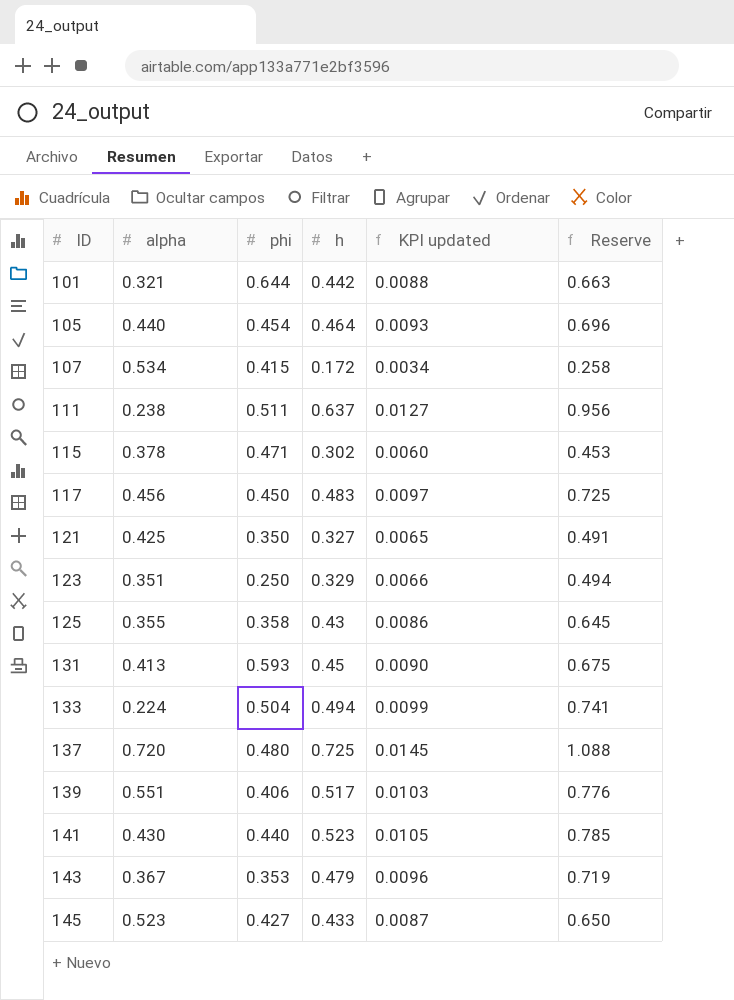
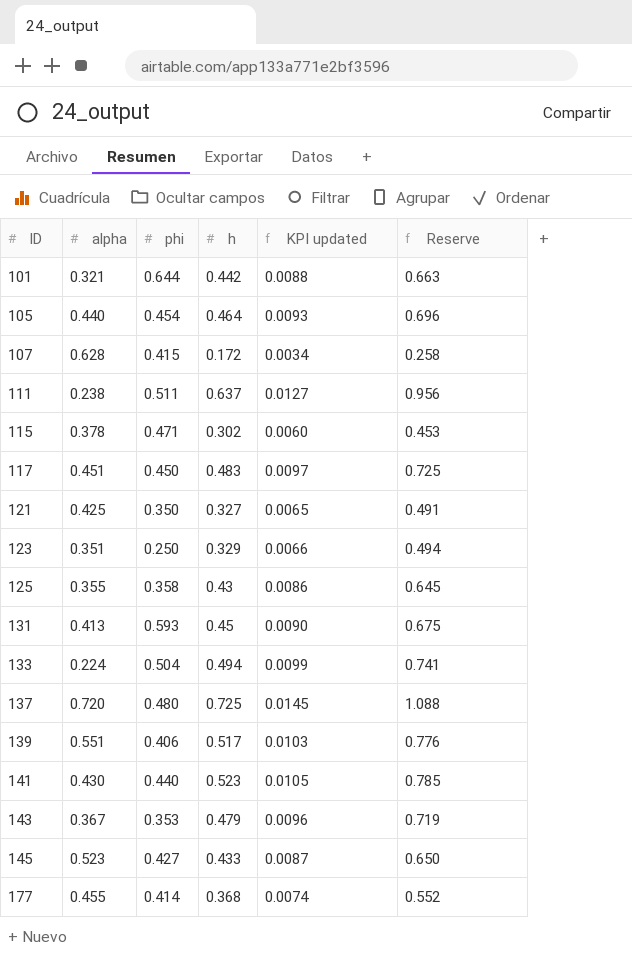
107 | alpha: 0.534 -> 0.628
117 | alpha: 0.456 -> 0.451
row 177: none -> 0.455 | 0.414 | 0.368 | 0.0074 | 0.552

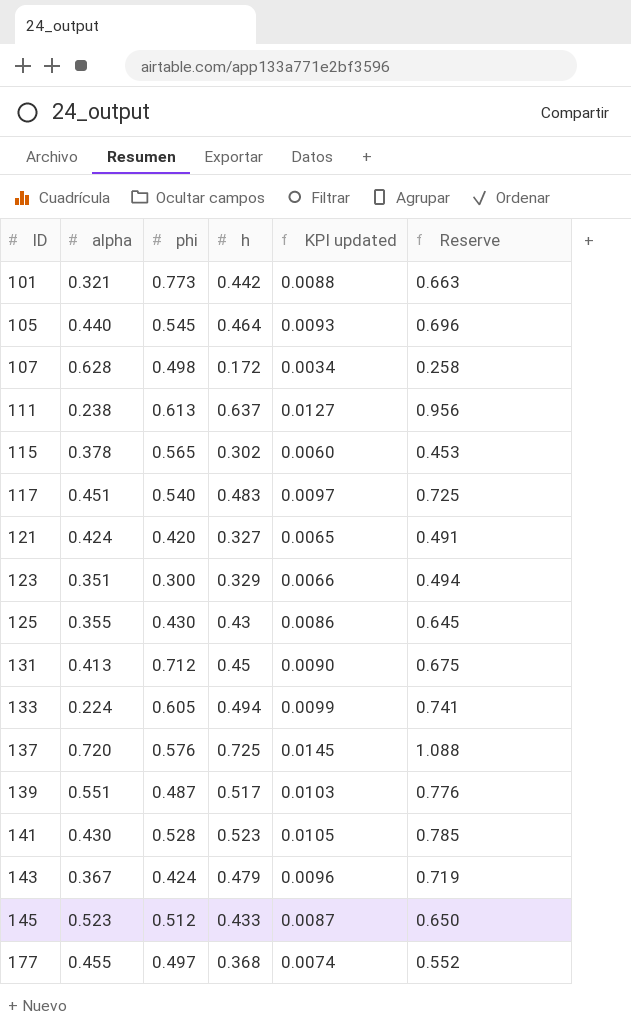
101 | phi: 0.644 -> 0.773
105 | phi: 0.454 -> 0.545
107 | phi: 0.415 -> 0.498
111 | phi: 0.511 -> 0.613
115 | phi: 0.471 -> 0.565
117 | phi: 0.450 -> 0.540
121 | alpha: 0.425 -> 0.424
121 | phi: 0.350 -> 0.420
123 | phi: 0.250 -> 0.300
125 | phi: 0.358 -> 0.430
131 | phi: 0.593 -> 0.712
133 | phi: 0.504 -> 0.605
137 | phi: 0.480 -> 0.576
139 | phi: 0.406 -> 0.487
141 | phi: 0.440 -> 0.528
143 | phi: 0.353 -> 0.424
145 | phi: 0.427 -> 0.512
177 | phi: 0.414 -> 0.497

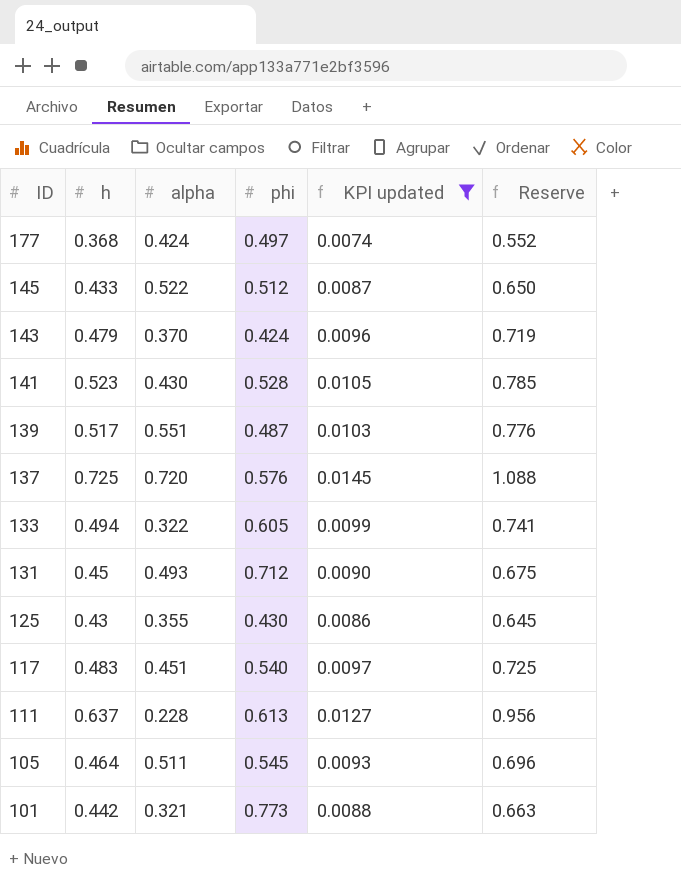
filter: none -> KPI updated >= 0.0074
row order: ID ascending -> ID descending
column h | position: 4 -> 2
177 | alpha: 0.455 -> 0.424
145 | alpha: 0.523 -> 0.522
143 | alpha: 0.367 -> 0.370
133 | alpha: 0.224 -> 0.322
131 | alpha: 0.413 -> 0.493
111 | alpha: 0.238 -> 0.228
105 | alpha: 0.440 -> 0.511

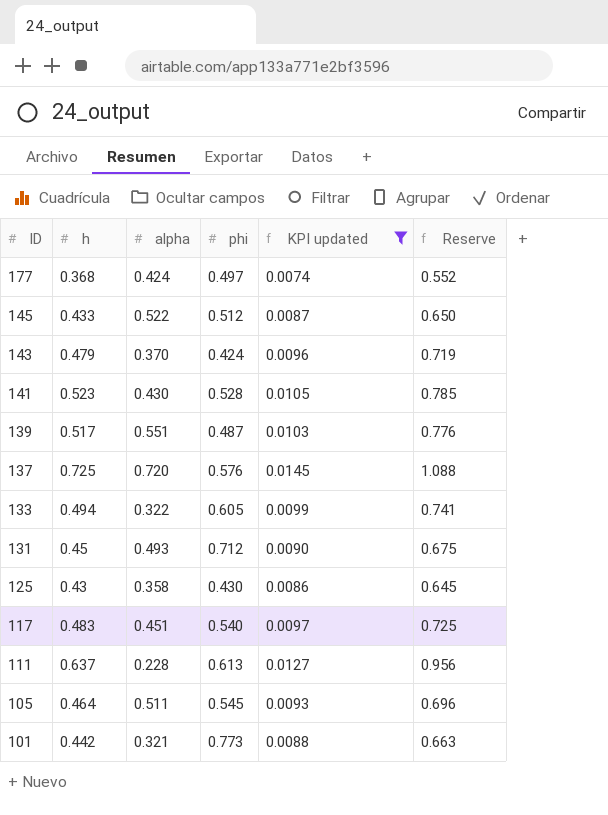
125 | alpha: 0.355 -> 0.358

